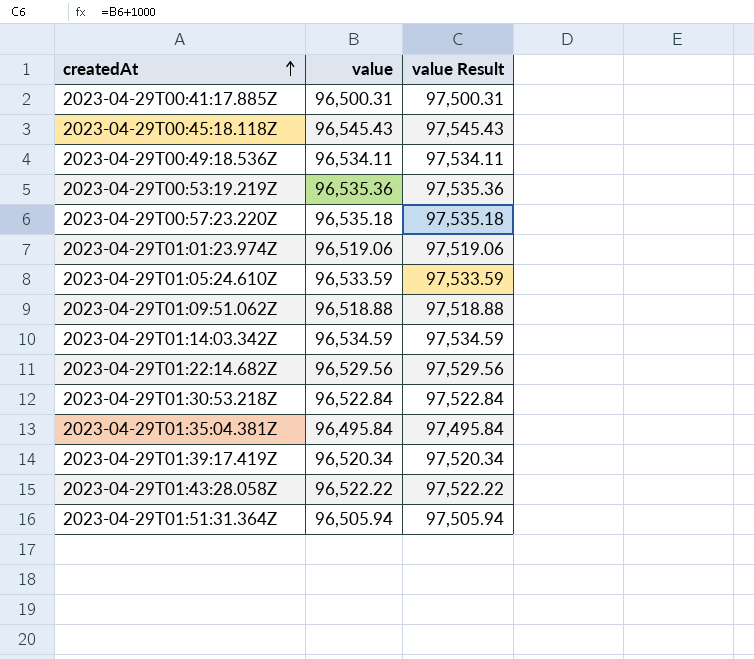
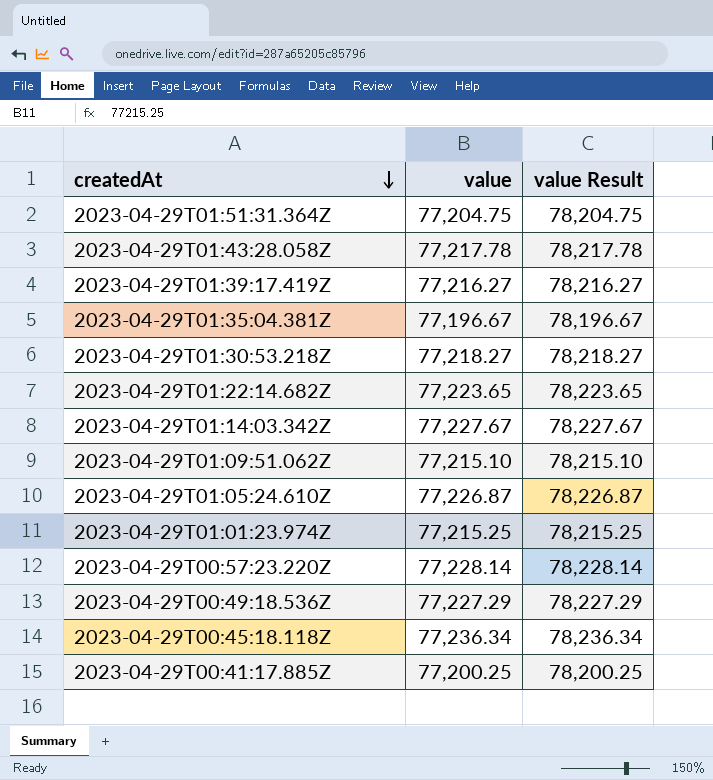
row order: createdAt ascending -> createdAt descending
row 2023-04-29T00:53:19.219Z: 96,535.36 | 97,535.36 -> none
2023-04-29T01:51:31.364Z | value: 96,505.94 -> 77,204.75
2023-04-29T01:51:31.364Z | value Result: 97,505.94 -> 78,204.75
2023-04-29T01:43:28.058Z | value: 96,522.22 -> 77,217.78
2023-04-29T01:43:28.058Z | value Result: 97,522.22 -> 78,217.78
2023-04-29T01:39:17.419Z | value: 96,520.34 -> 77,216.27
2023-04-29T01:39:17.419Z | value Result: 97,520.34 -> 78,216.27
2023-04-29T01:35:04.381Z | value: 96,495.84 -> 77,196.67
2023-04-29T01:35:04.381Z | value Result: 97,495.84 -> 78,196.67
2023-04-29T01:30:53.218Z | value: 96,522.84 -> 77,218.27
2023-04-29T01:30:53.218Z | value Result: 97,522.84 -> 78,218.27
2023-04-29T01:22:14.682Z | value: 96,529.56 -> 77,223.65
2023-04-29T01:22:14.682Z | value Result: 97,529.56 -> 78,223.65
2023-04-29T01:14:03.342Z | value: 96,534.59 -> 77,227.67
2023-04-29T01:14:03.342Z | value Result: 97,534.59 -> 78,227.67
2023-04-29T01:09:51.062Z | value: 96,518.88 -> 77,215.10
2023-04-29T01:09:51.062Z | value Result: 97,518.88 -> 78,215.10
2023-04-29T01:05:24.610Z | value: 96,533.59 -> 77,226.87
2023-04-29T01:05:24.610Z | value Result: 97,533.59 -> 78,226.87
2023-04-29T01:01:23.974Z | value: 96,519.06 -> 77,215.25
2023-04-29T01:01:23.974Z | value Result: 97,519.06 -> 78,215.25
2023-04-29T00:57:23.220Z | value: 96,535.18 -> 77,228.14
2023-04-29T00:57:23.220Z | value Result: 97,535.18 -> 78,228.14
2023-04-29T00:49:18.536Z | value: 96,534.11 -> 77,227.29
2023-04-29T00:49:18.536Z | value Result: 97,534.11 -> 78,227.29
2023-04-29T00:45:18.118Z | value: 96,545.43 -> 77,236.34
2023-04-29T00:45:18.118Z | value Result: 97,545.43 -> 78,236.34
2023-04-29T00:41:17.885Z | value: 96,500.31 -> 77,200.25
2023-04-29T00:41:17.885Z | value Result: 97,500.31 -> 78,200.25

